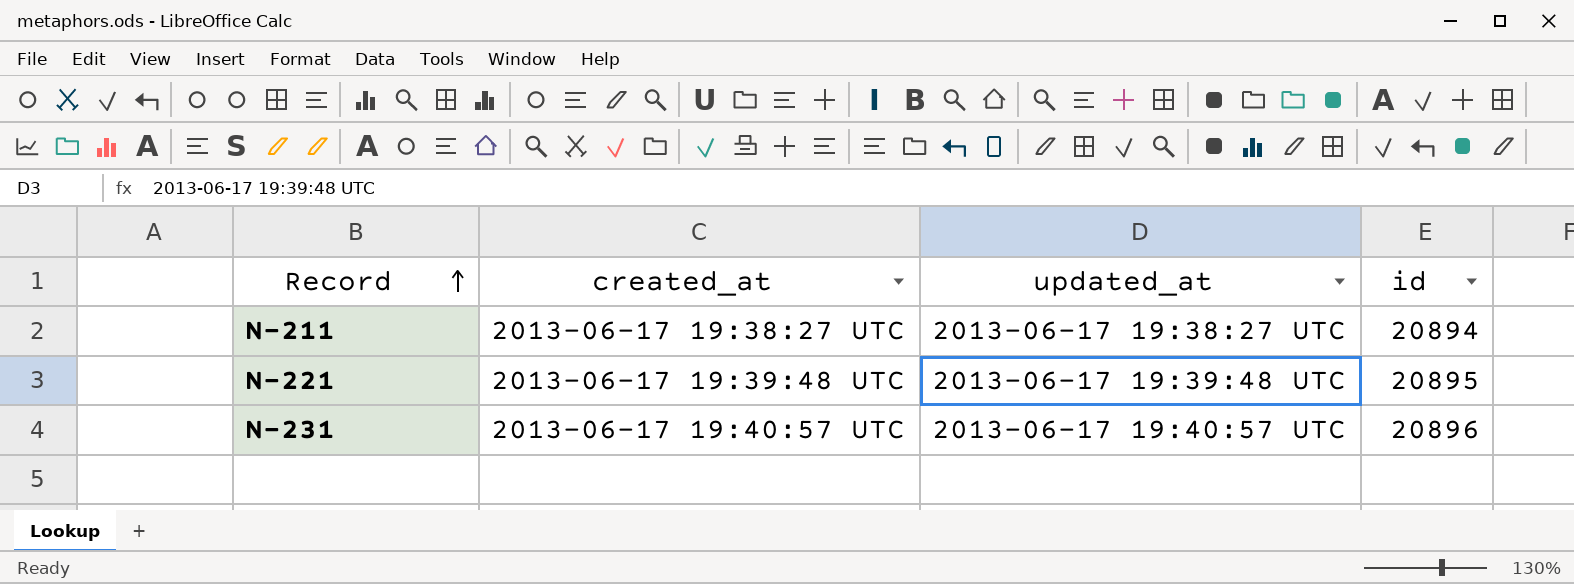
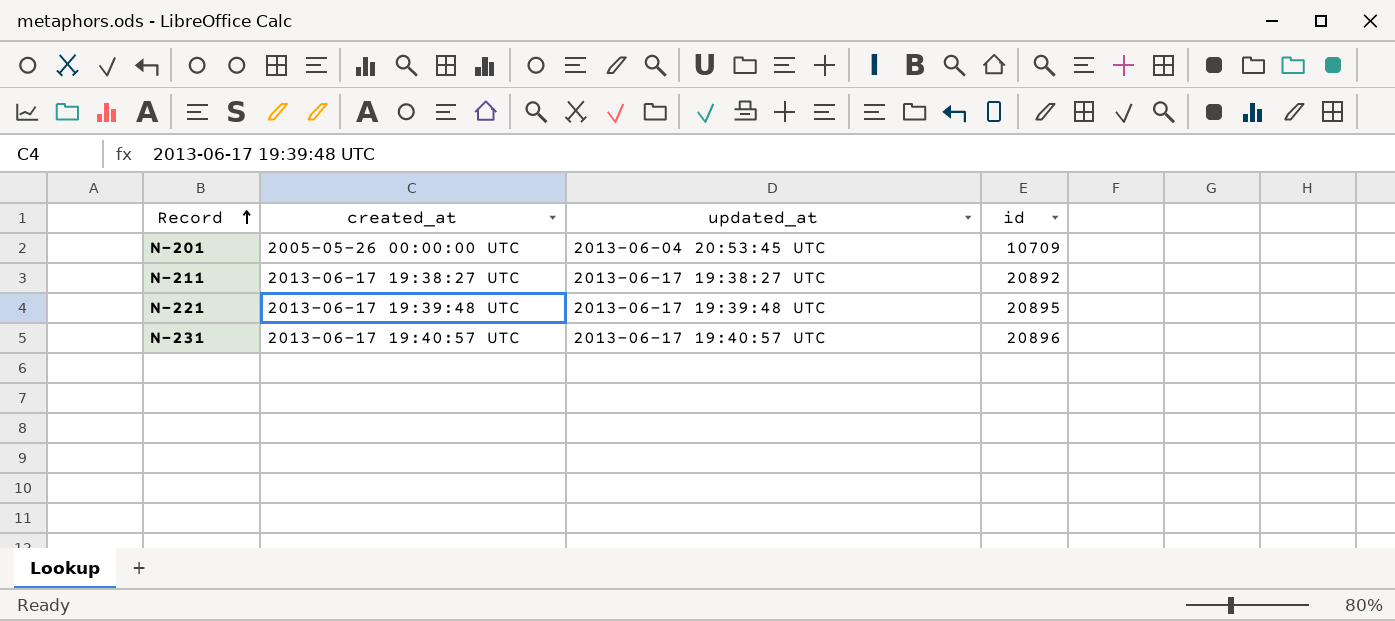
row N-201: none -> 2005-05-26 00:00:00 UTC | 2013-06-04 20:53:45 UTC | 10709
N-211 | id: 20894 -> 20892

